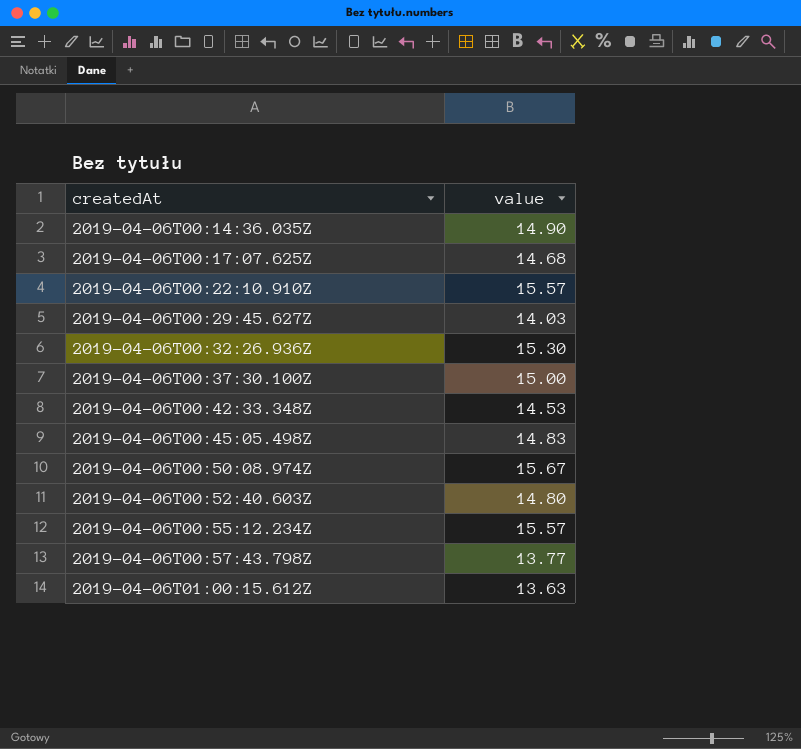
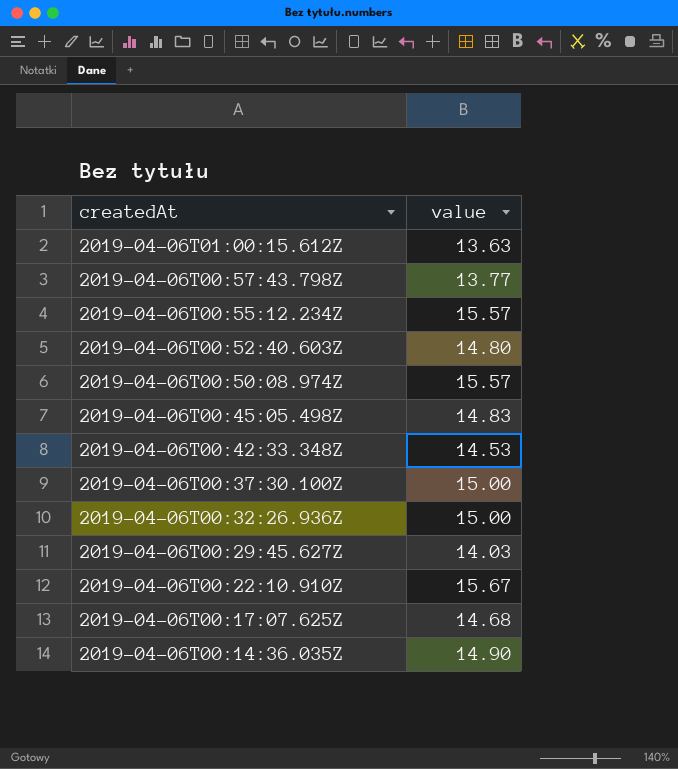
row order: createdAt ascending -> createdAt descending
2019-04-06T00:50:08.974Z | value: 15.67 -> 15.57
2019-04-06T00:32:26.936Z | value: 15.30 -> 15.00
2019-04-06T00:22:10.910Z | value: 15.57 -> 15.67

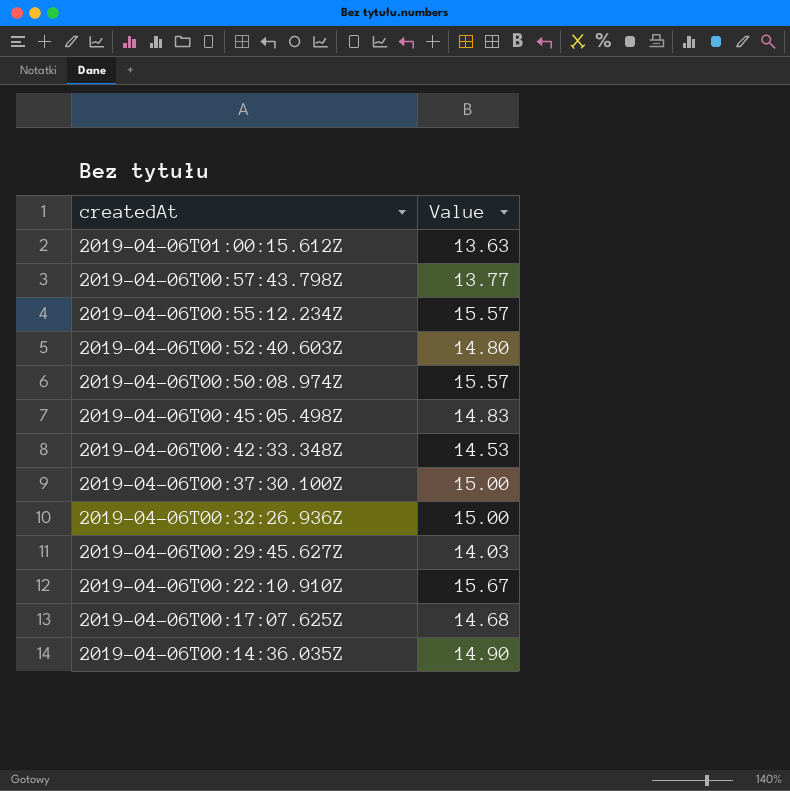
column name: value -> Value

